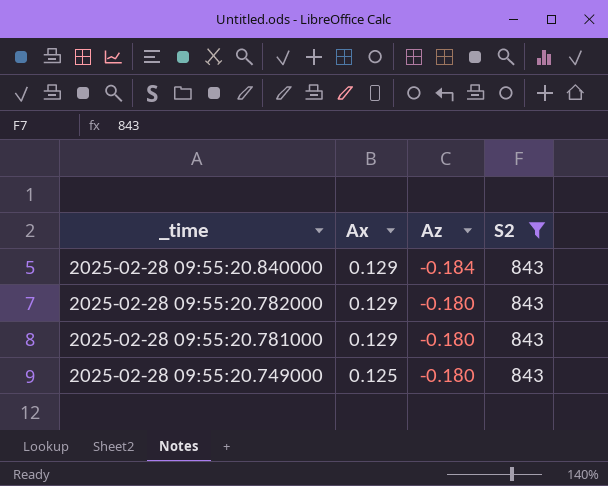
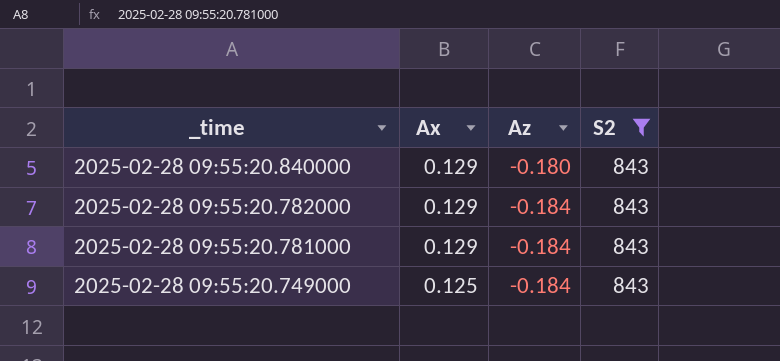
2025-02-28 09:55:20.840000 | Az: -0.184 -> -0.180
2025-02-28 09:55:20.782000 | Az: -0.180 -> -0.184
2025-02-28 09:55:20.781000 | Az: -0.180 -> -0.184
2025-02-28 09:55:20.749000 | Az: -0.180 -> -0.184

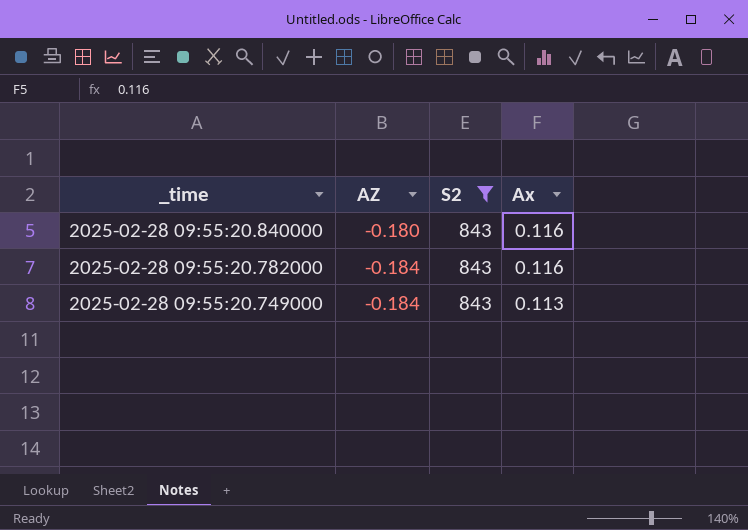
column name: Az -> AZ
column Ax | position: 2 -> 4
row 2025-02-28 09:55:20.781000: 0.129 | -0.184 | 843 -> none
2025-02-28 09:55:20.840000 | Ax: 0.129 -> 0.116
2025-02-28 09:55:20.782000 | Ax: 0.129 -> 0.116
2025-02-28 09:55:20.749000 | Ax: 0.125 -> 0.113

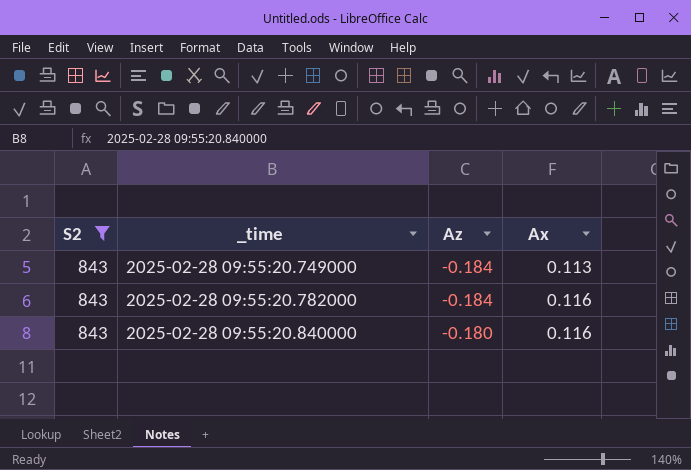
row order: _time descending -> _time ascending
column S2 | position: 3 -> 1
column name: AZ -> Az

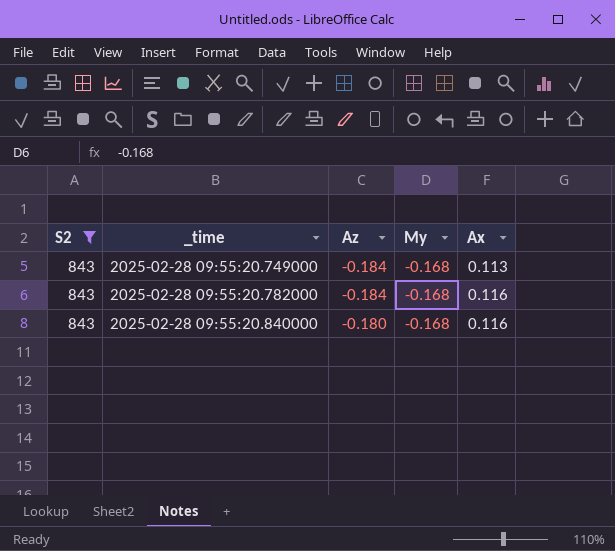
column My | position: none -> 4

